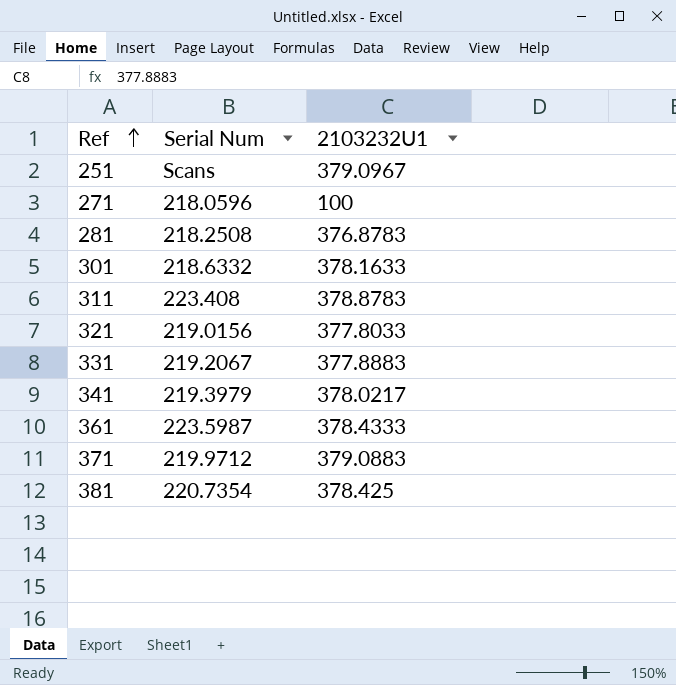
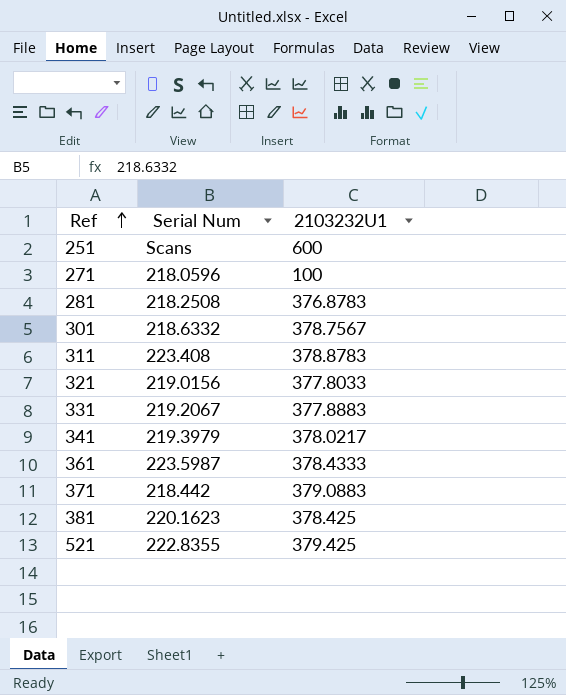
251 | 2103232U1: 379.0967 -> 600
301 | 2103232U1: 378.1633 -> 378.7567
371 | Serial Num: 219.9712 -> 218.442
381 | Serial Num: 220.7354 -> 220.1623
row 521: none -> 222.8355 | 379.425

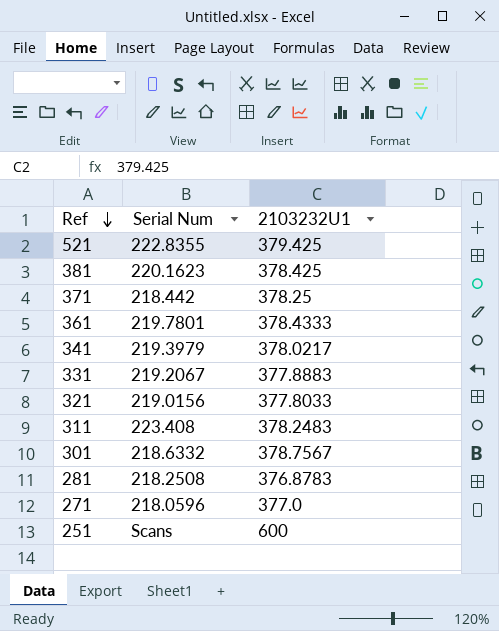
row order: Ref ascending -> Ref descending
371 | 2103232U1: 379.0883 -> 378.25
361 | Serial Num: 223.5987 -> 219.7801
311 | 2103232U1: 378.8783 -> 378.2483
271 | 2103232U1: 100 -> 377.0

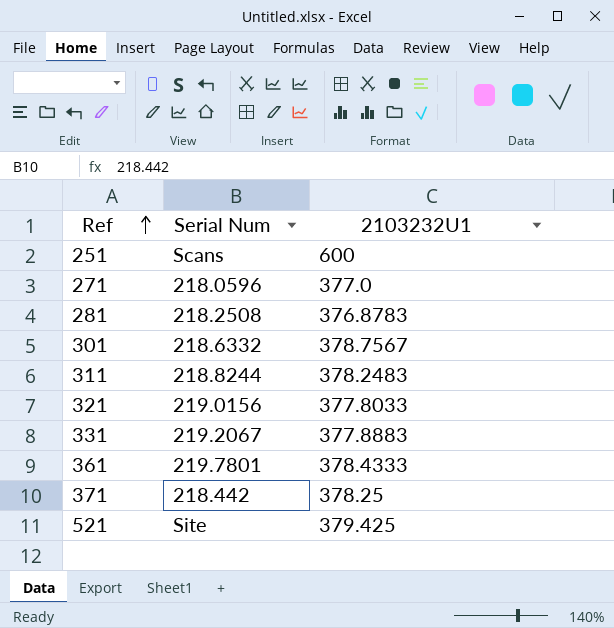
row order: Ref descending -> Ref ascending
row 381: 220.1623 | 378.425 -> none
row 341: 219.3979 | 378.0217 -> none
311 | Serial Num: 223.408 -> 218.8244
521 | Serial Num: 222.8355 -> Site

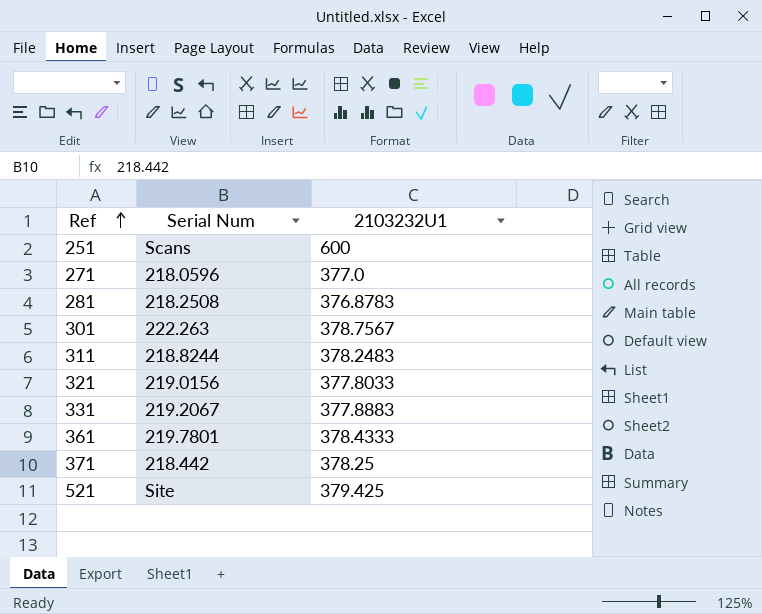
301 | Serial Num: 218.6332 -> 222.263

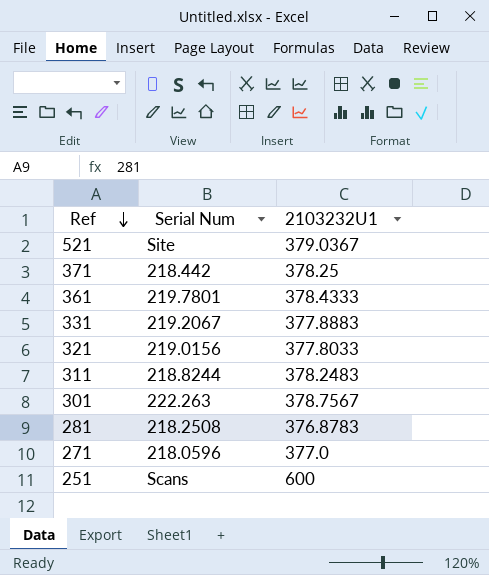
row order: Ref ascending -> Ref descending
521 | 2103232U1: 379.425 -> 379.0367

